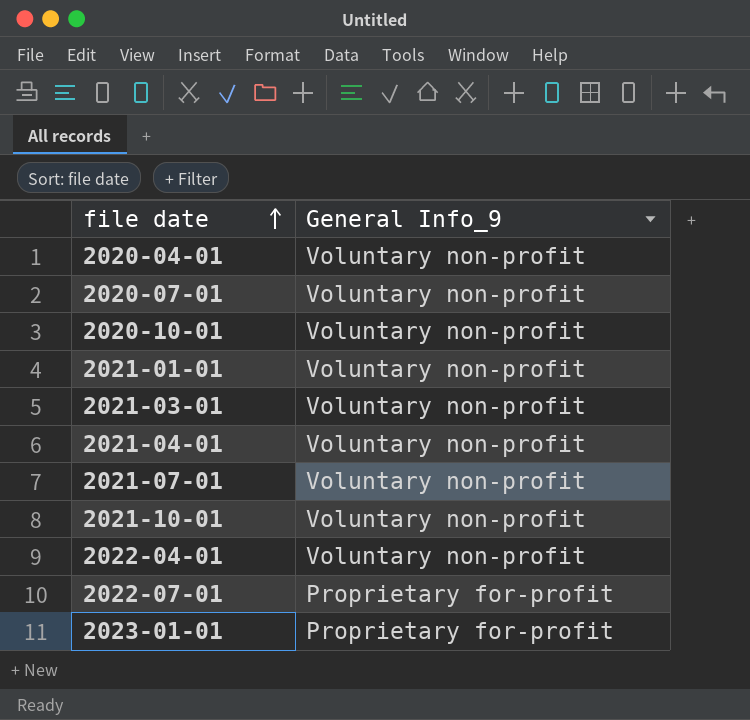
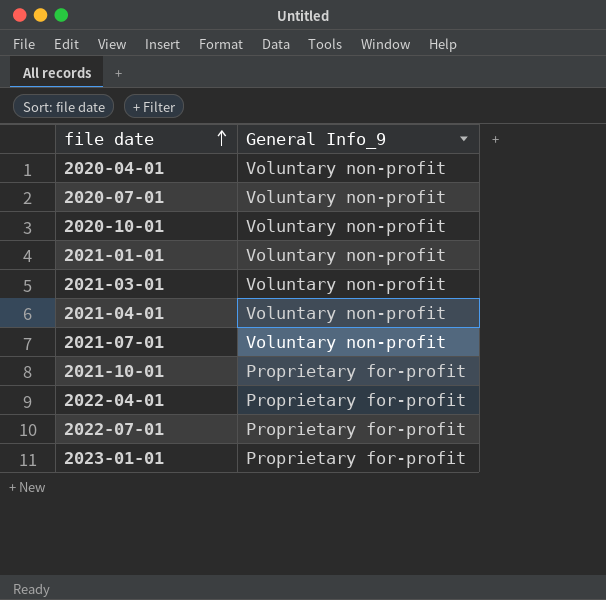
2021-10-01 | General Info_9: Voluntary non-profit -> Proprietary for-profit
2022-04-01 | General Info_9: Voluntary non-profit -> Proprietary for-profit

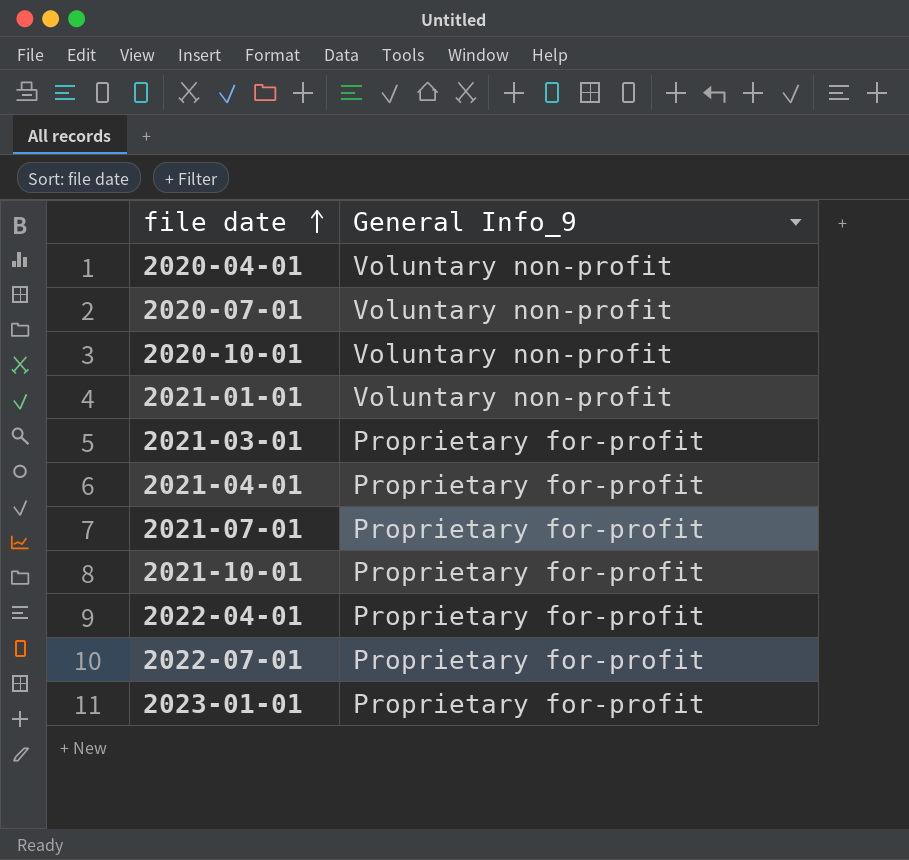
2021-03-01 | General Info_9: Voluntary non-profit -> Proprietary for-profit
2021-04-01 | General Info_9: Voluntary non-profit -> Proprietary for-profit
2021-07-01 | General Info_9: Voluntary non-profit -> Proprietary for-profit

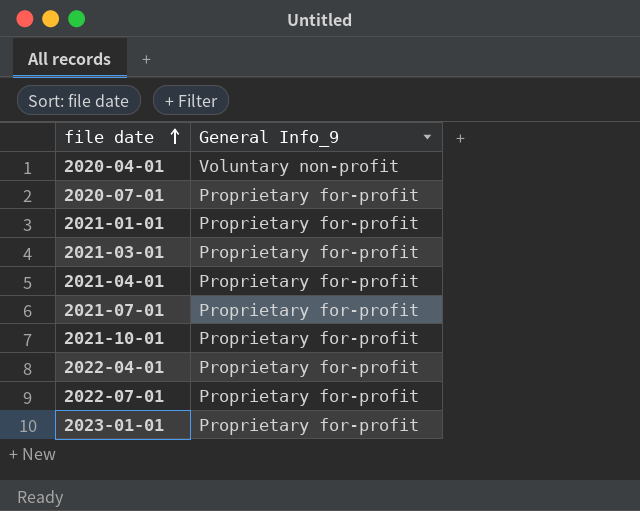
row 2020-10-01: Voluntary non-profit -> none
2020-07-01 | General Info_9: Voluntary non-profit -> Proprietary for-profit
2021-01-01 | General Info_9: Voluntary non-profit -> Proprietary for-profit

